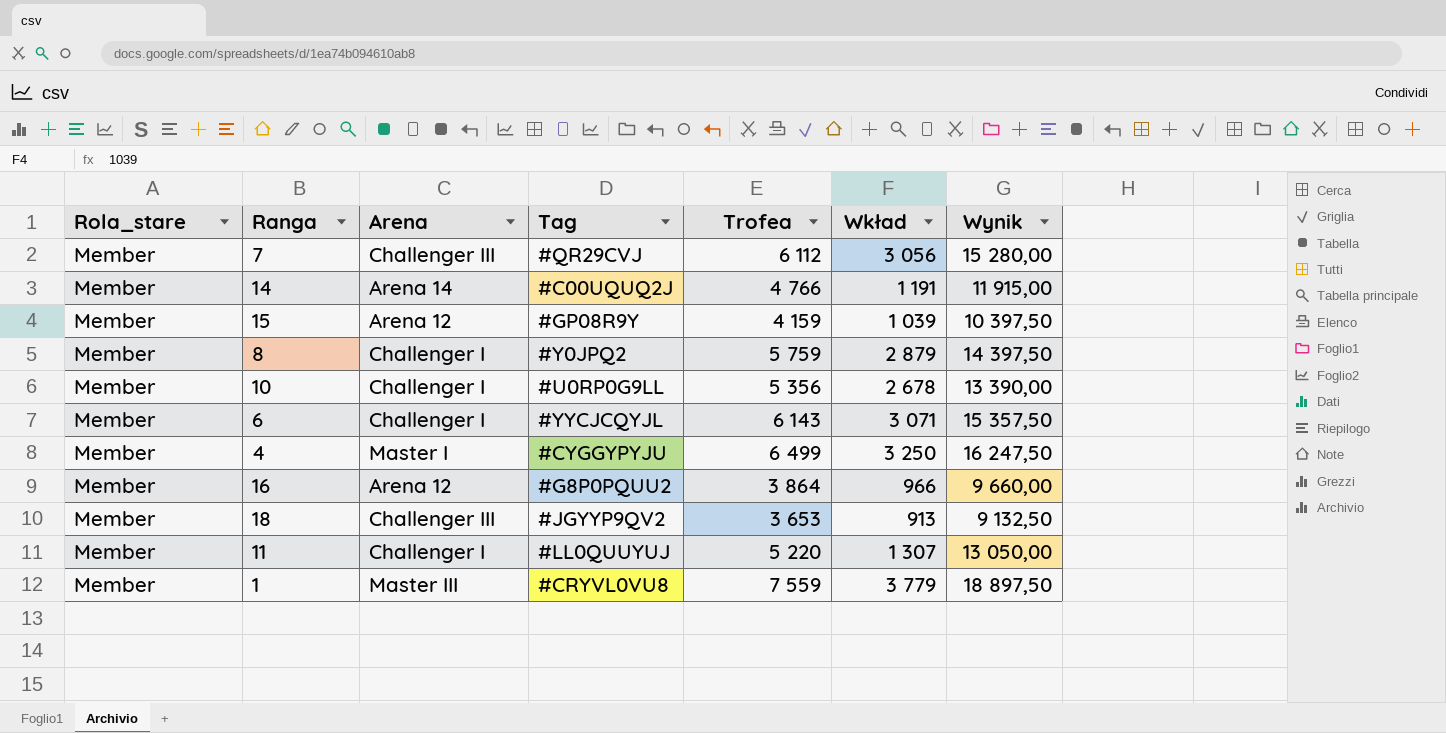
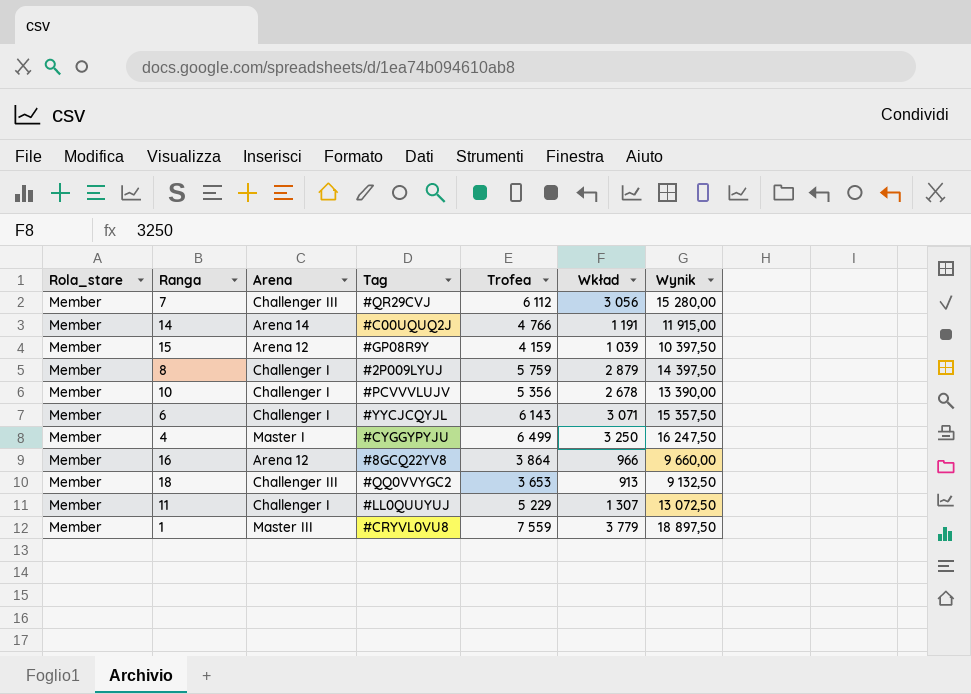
8 | Tag: #Y0JPQ2 -> #2P009LYUJ
10 | Tag: #U0RP0G9LL -> #PCVVVLUJV
16 | Tag: #G8P0PQUU2 -> #8GCQ22YV8
18 | Tag: #JGYYP9QV2 -> #QQ0VVYGC2
11 | Trofea: 5 220 -> 5 229
11 | Wynik: 13 050,00 -> 13 072,50

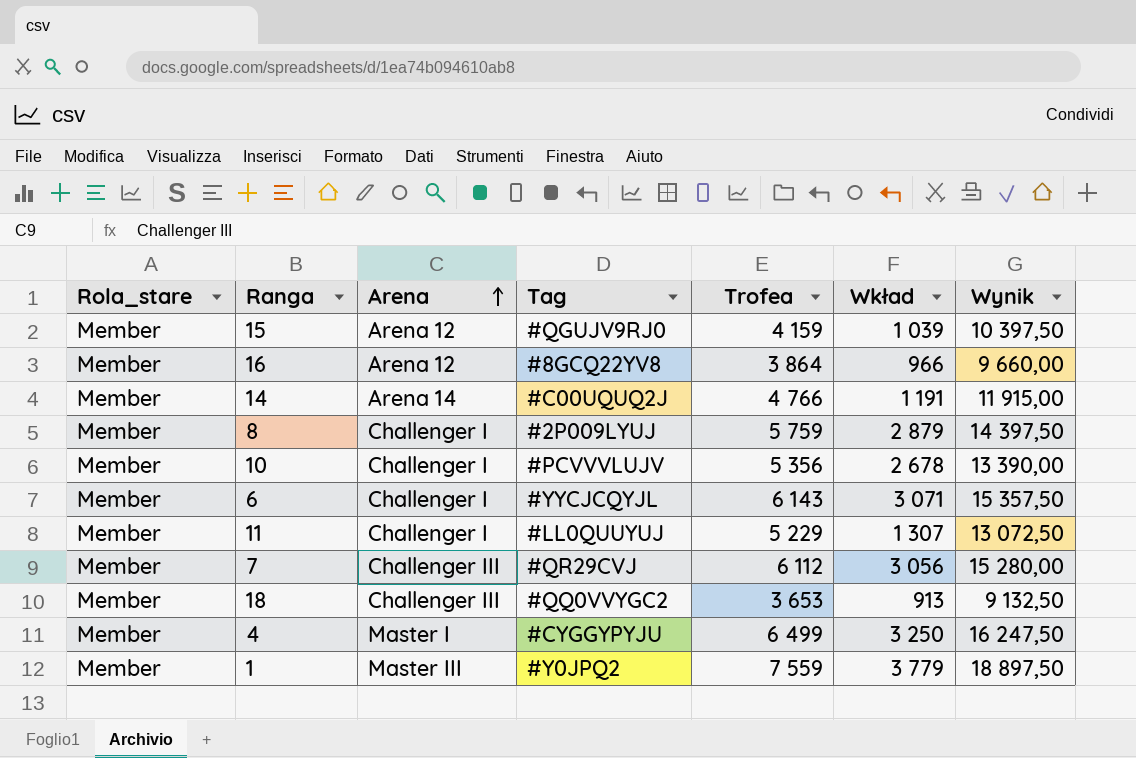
row order: none -> Arena ascending
15 | Tag: #GP08R9Y -> #QGUJV9RJ0
1 | Tag: #CRYVL0VU8 -> #Y0JPQ2

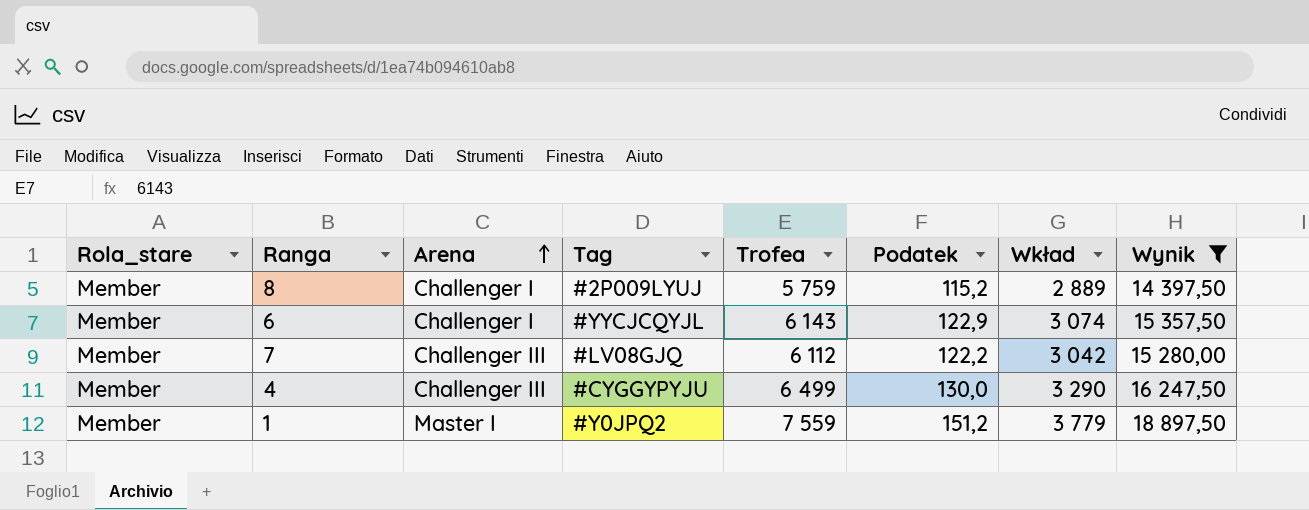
filter: none -> Wynik >= 14 397,50
column Podatek | formula: none -> [Trofea] * 0,02
8 | Wkład: 2 879 -> 2 889
6 | Wkład: 3 071 -> 3 074
7 | Tag: #QR29CVJ -> #LV08GJQ
7 | Wkład: 3 056 -> 3 042
4 | Arena: Master I -> Challenger III
4 | Wkład: 3 250 -> 3 290
1 | Arena: Master III -> Master I

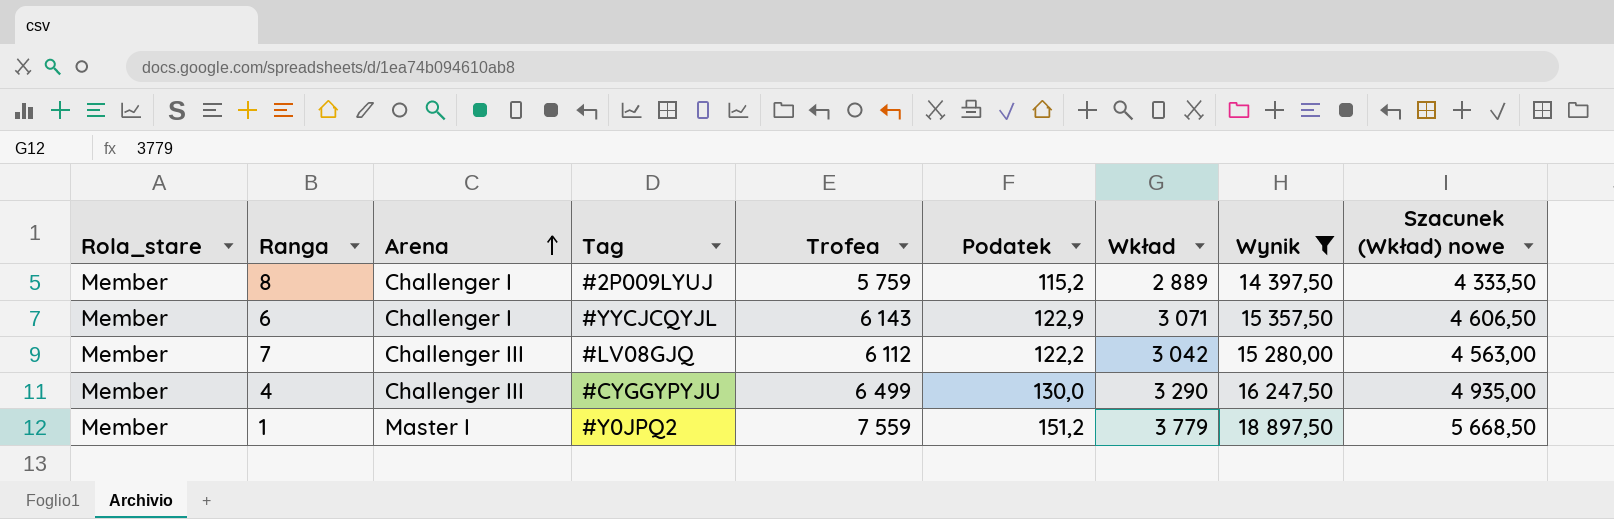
column Szacunek (Wkład) nowe | formula: none -> [Wkład] * 1,5
6 | Wkład: 3 074 -> 3 071

